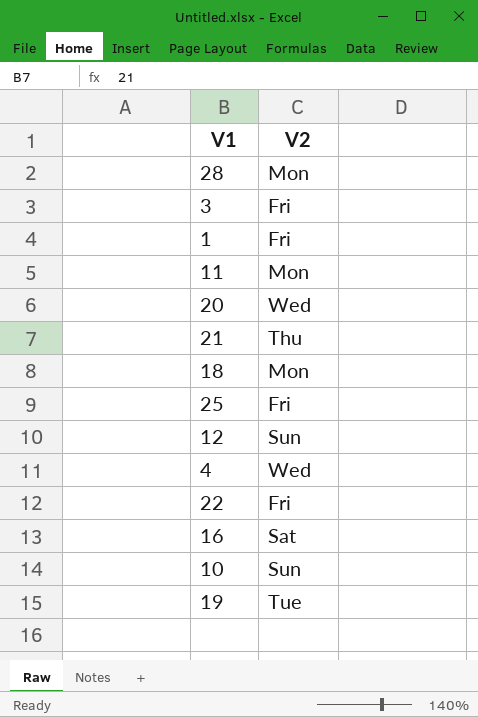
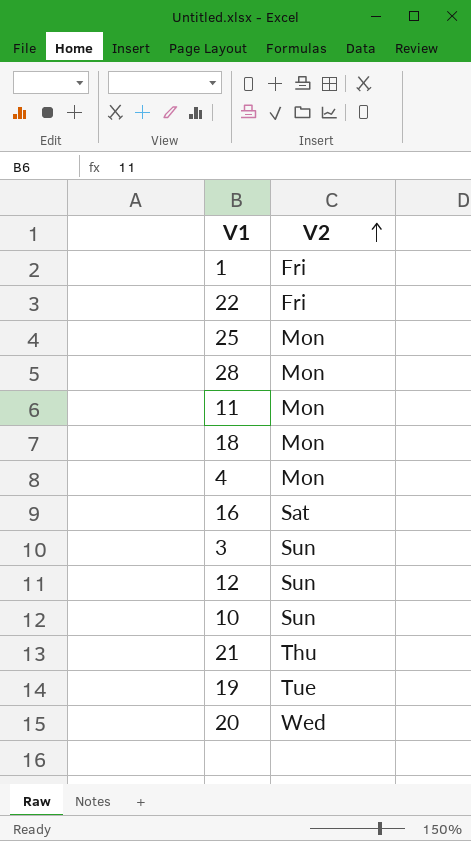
row order: none -> V2 ascending
25 | V2: Fri -> Mon
4 | V2: Wed -> Mon
3 | V2: Fri -> Sun

